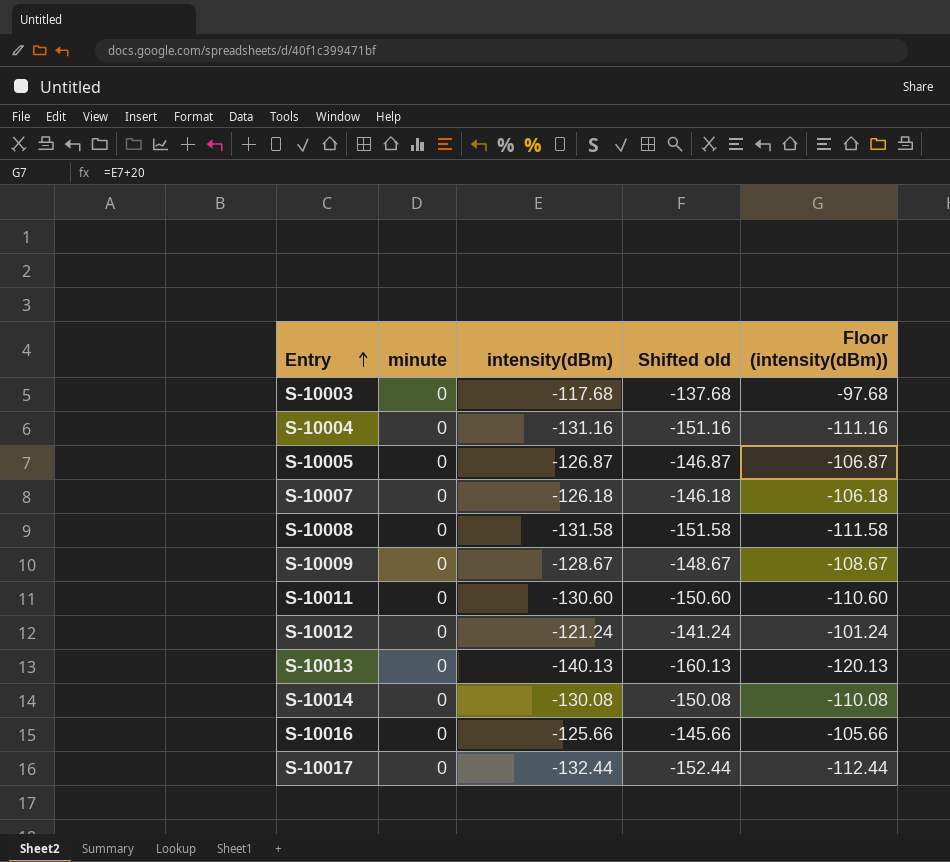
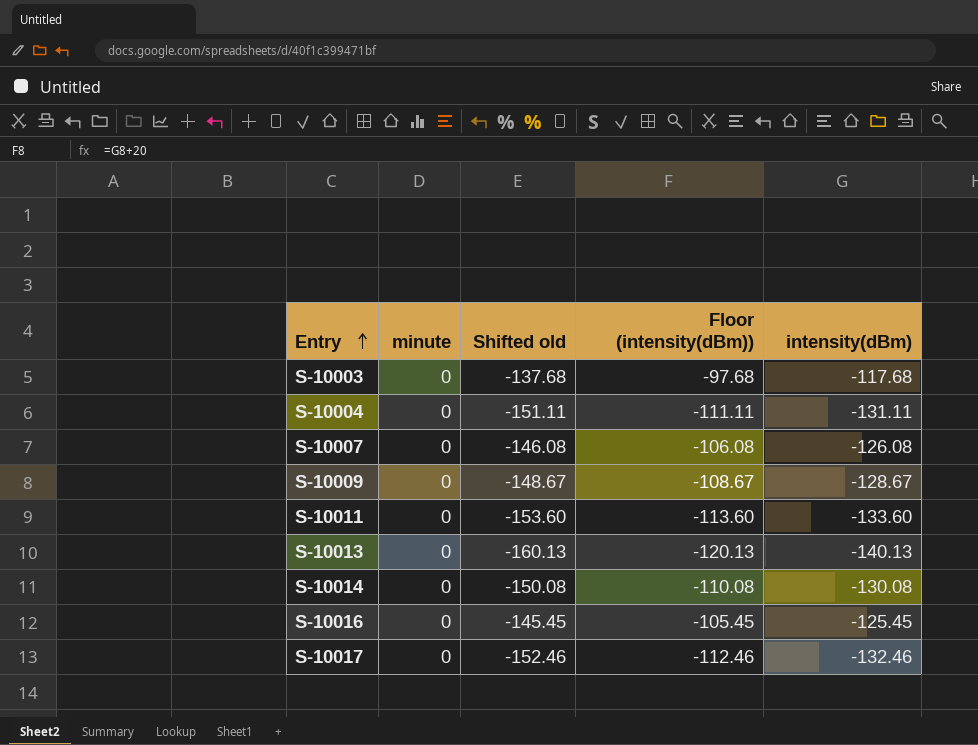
column intensity(dBm) | position: 3 -> 5
row S-10005: 0 | -126.87 | -146.87 | -106.87 -> none
row S-10008: 0 | -131.58 | -151.58 | -111.58 -> none
row S-10012: 0 | -121.24 | -141.24 | -101.24 -> none
S-10004 | Shifted old: -151.16 -> -151.11
S-10004 | Floor (intensity(dBm)): -111.16 -> -111.11
S-10004 | intensity(dBm): -131.16 -> -131.11
S-10007 | Shifted old: -146.18 -> -146.08
S-10007 | Floor (intensity(dBm)): -106.18 -> -106.08
S-10007 | intensity(dBm): -126.18 -> -126.08
S-10011 | Shifted old: -150.60 -> -153.60
S-10011 | Floor (intensity(dBm)): -110.60 -> -113.60
S-10011 | intensity(dBm): -130.60 -> -133.60
S-10016 | Shifted old: -145.66 -> -145.45
S-10016 | Floor (intensity(dBm)): -105.66 -> -105.45
S-10016 | intensity(dBm): -125.66 -> -125.45
S-10017 | Shifted old: -152.44 -> -152.46
S-10017 | Floor (intensity(dBm)): -112.44 -> -112.46
S-10017 | intensity(dBm): -132.44 -> -132.46

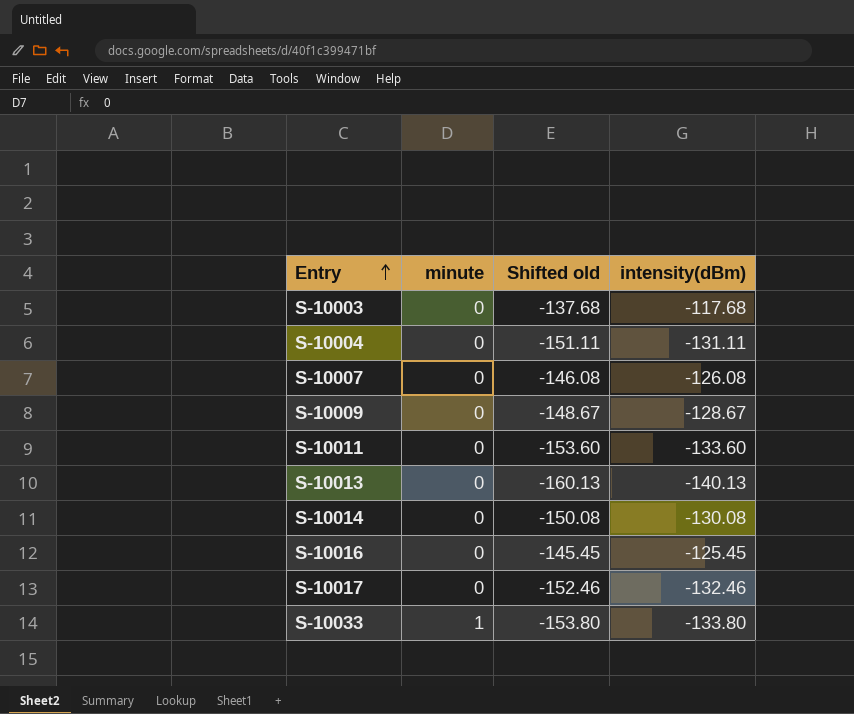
column Floor (intensity(dBm)) | formula: [intensity(dBm)] + 20 -> none
row S-10033: none -> 1 | -153.80 | -133.80

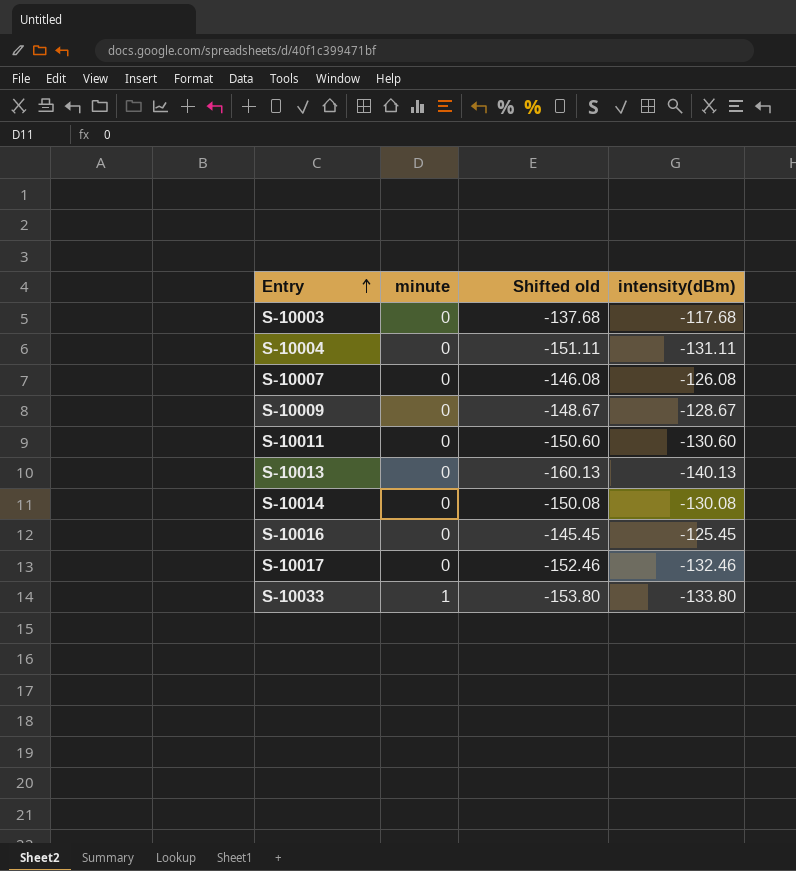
S-10011 | Shifted old: -153.60 -> -150.60
S-10011 | intensity(dBm): -133.60 -> -130.60

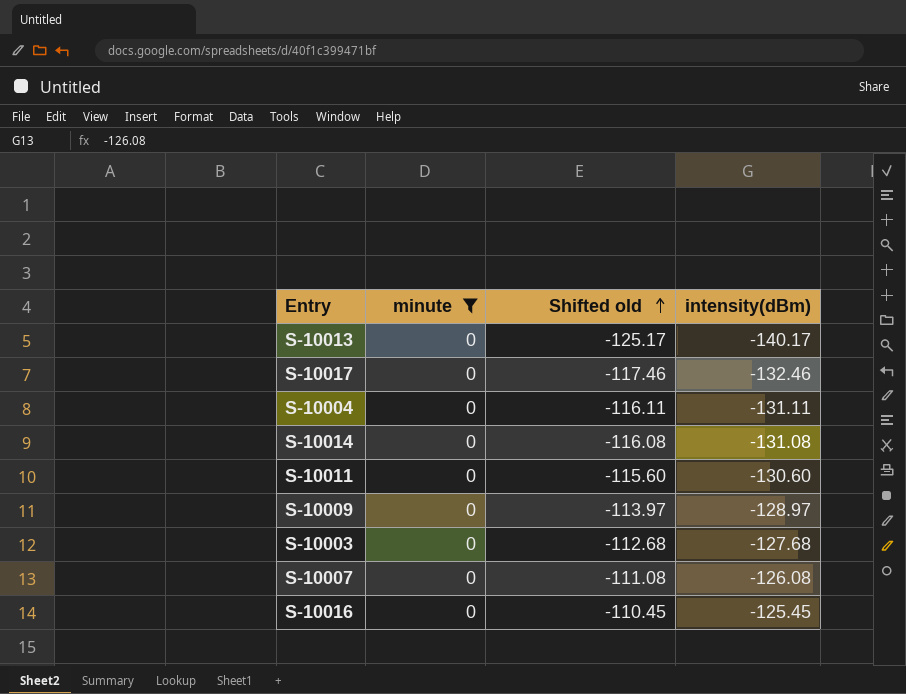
filter: none -> minute = 0
row order: Entry ascending -> Shifted old ascending
column Shifted old | formula: [intensity(dBm)] - 20 -> [intensity(dBm)] + 15
S-10013 | intensity(dBm): -140.13 -> -140.17
S-10014 | intensity(dBm): -130.08 -> -131.08
S-10009 | intensity(dBm): -128.67 -> -128.97
S-10003 | intensity(dBm): -117.68 -> -127.68

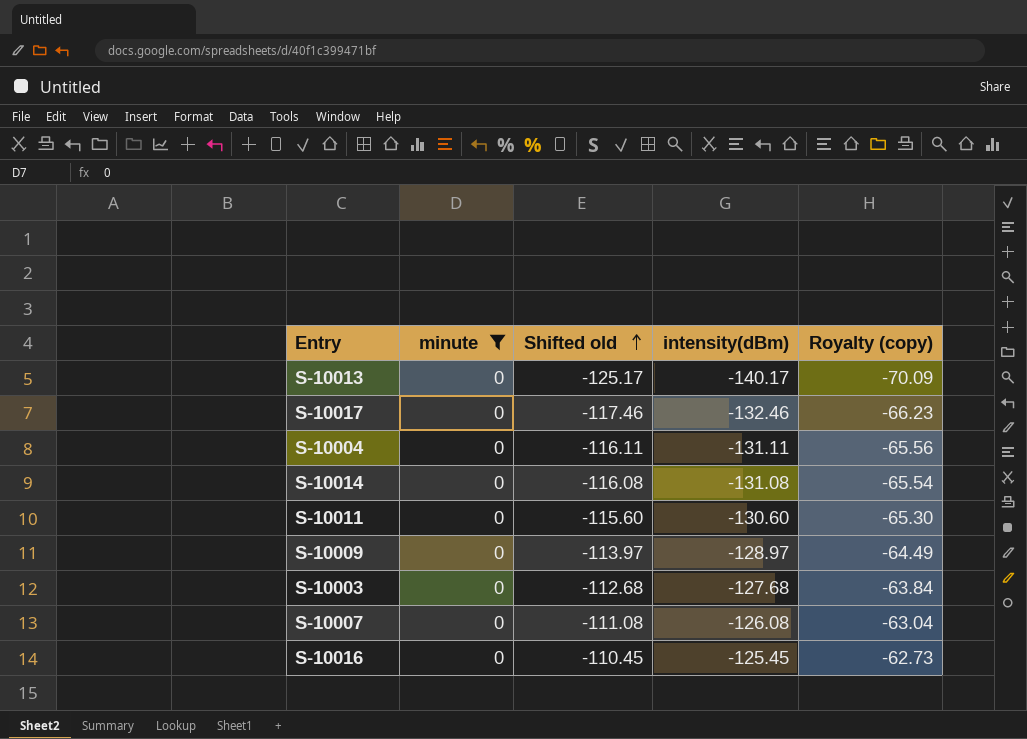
column Royalty (copy) | formula: none -> [intensity(dBm)] * 0.5

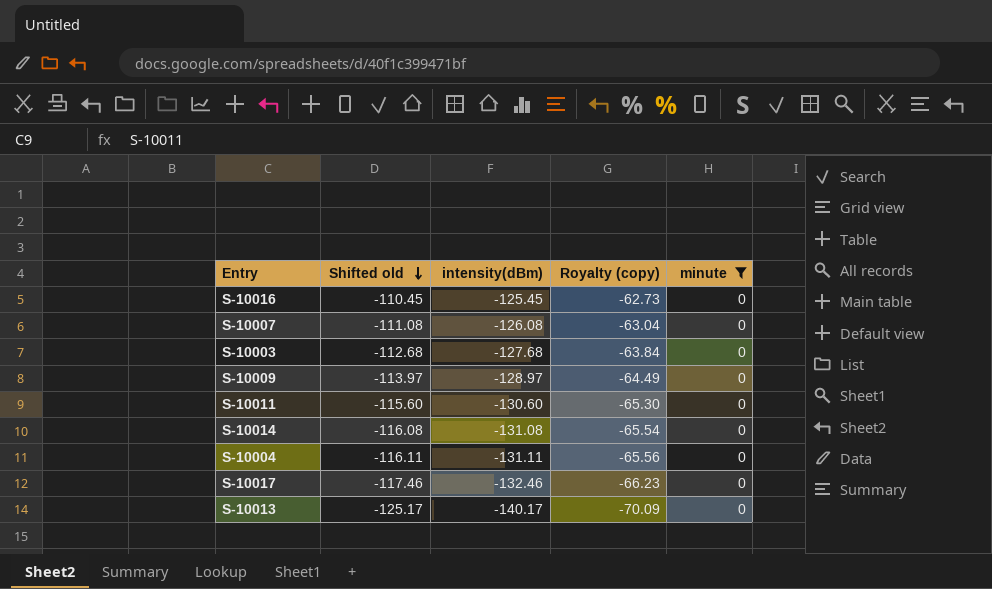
row order: Shifted old ascending -> Shifted old descending
column minute | position: 2 -> 5

